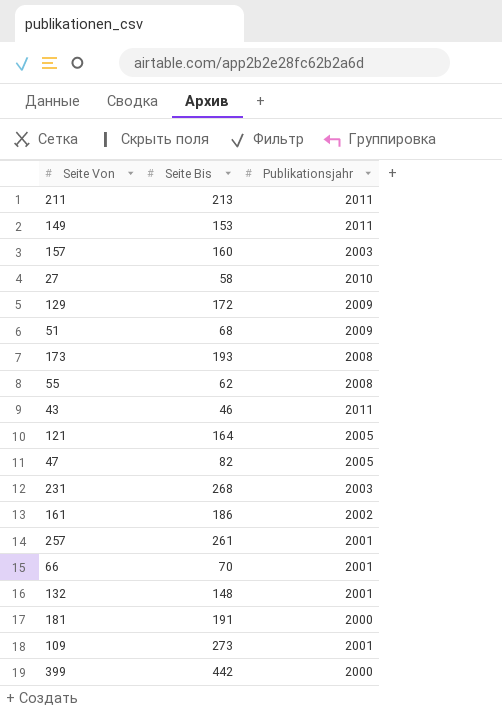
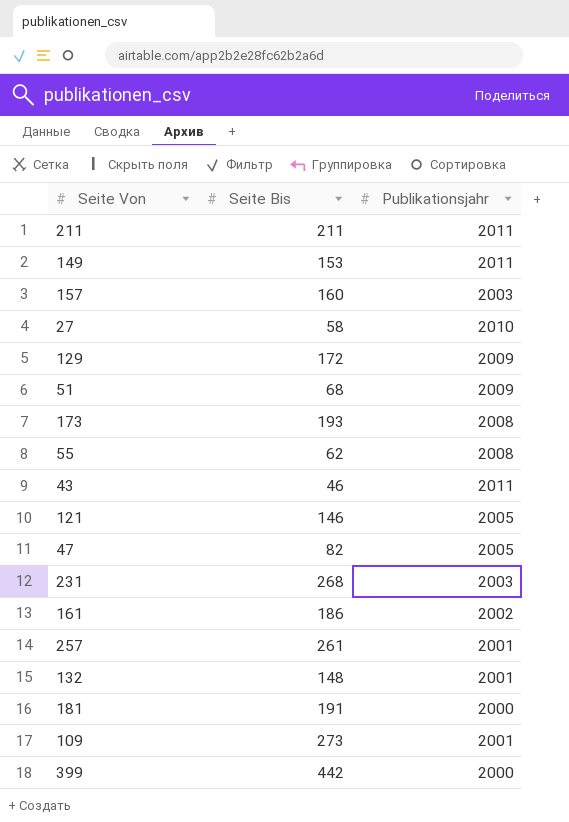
row 66: 70 | 2001 -> none
211 | Seite Bis: 213 -> 211
121 | Seite Bis: 164 -> 146

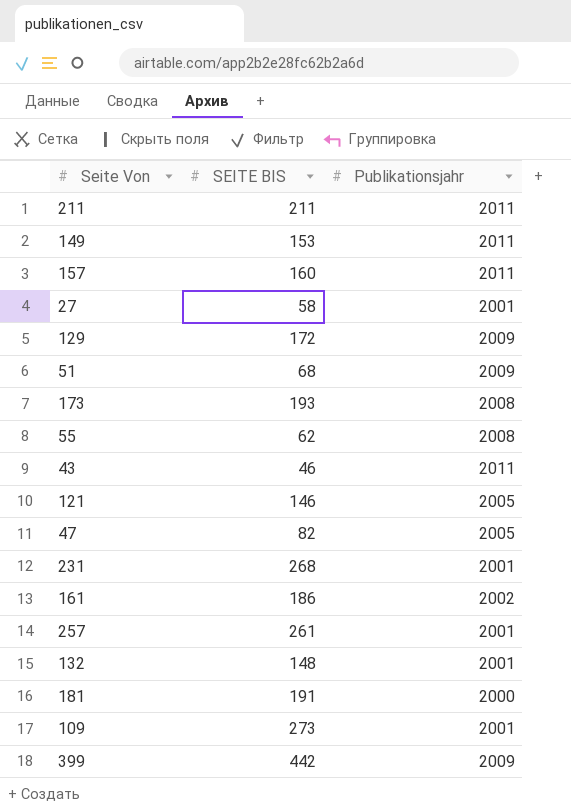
column name: Seite Bis -> SEITE BIS
157 | Publikationsjahr: 2003 -> 2011
27 | Publikationsjahr: 2010 -> 2001
231 | Publikationsjahr: 2003 -> 2001
399 | Publikationsjahr: 2000 -> 2009

